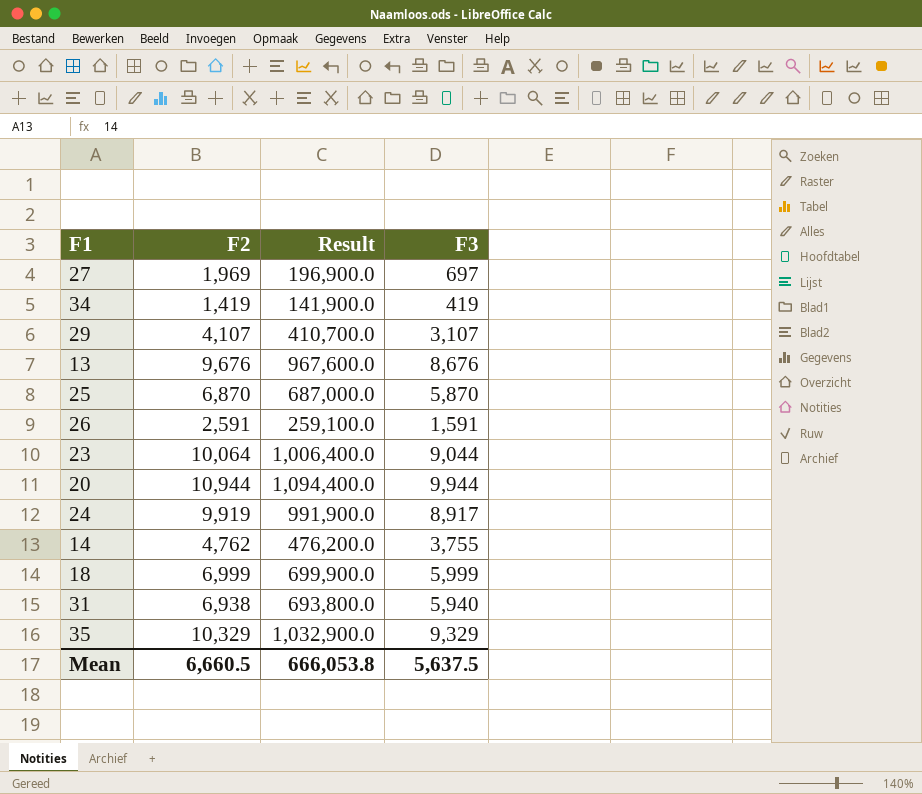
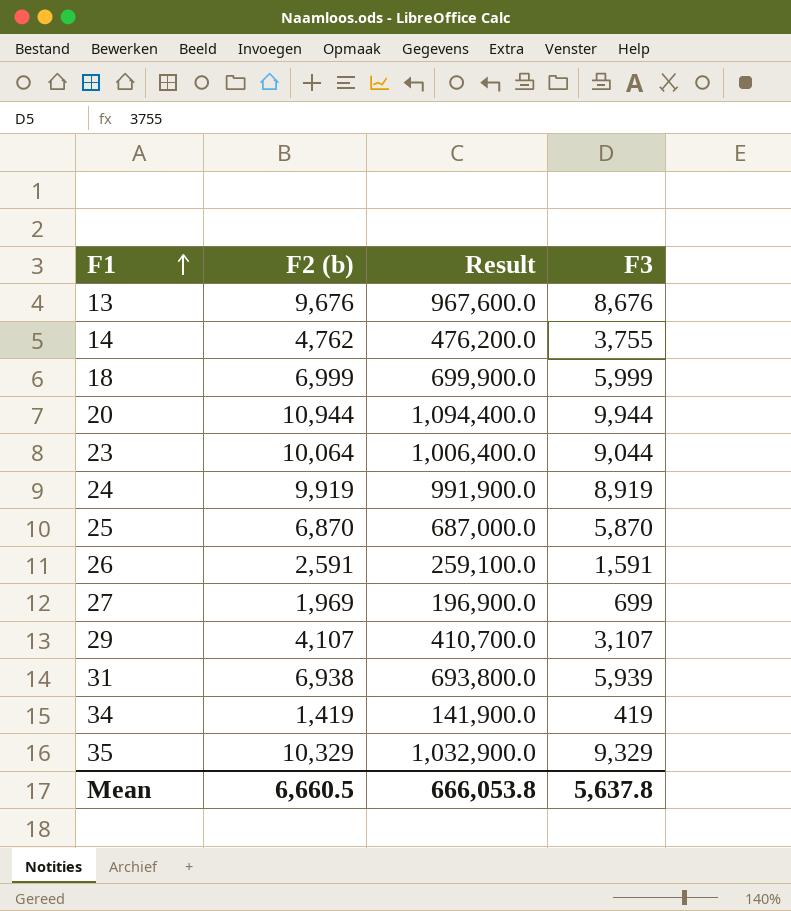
row order: none -> F1 ascending
column name: F2 -> F2 (b)
24 | F3: 8,917 -> 8,919
27 | F3: 697 -> 699
31 | F3: 5,940 -> 5,939
Mean | F3: 5,637.5 -> 5,637.8

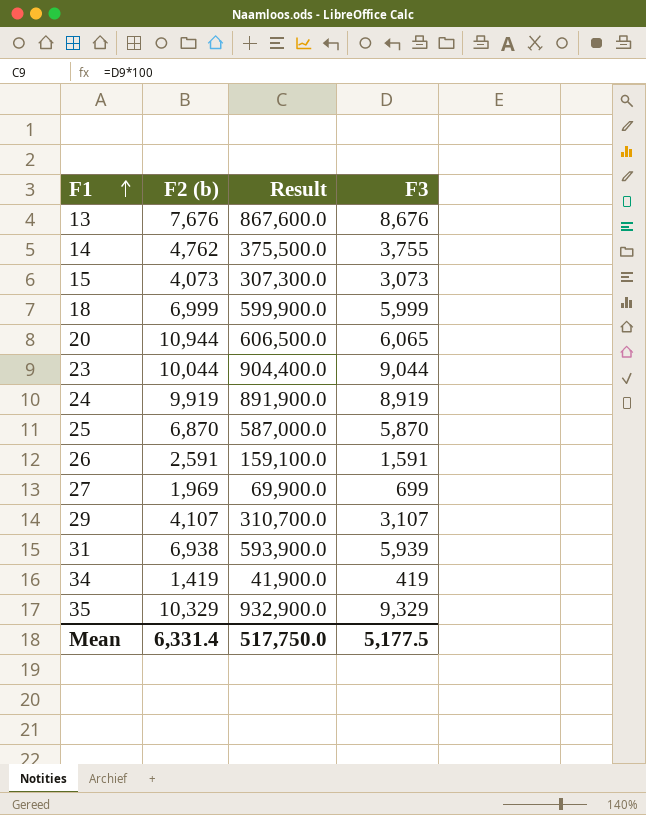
column Result | formula: [F2 (b)] * 100 -> [F3] * 100
13 | F2 (b): 9,676 -> 7,676
row 15: none -> 4,073 | 307,300.0 | 3,073
20 | F3: 9,944 -> 6,065
23 | F2 (b): 10,064 -> 10,044
Mean | F2 (b): 6,660.5 -> 6,331.4
Mean | Result: 666,053.8 -> 517,750.0
Mean | F3: 5,637.8 -> 5,177.5

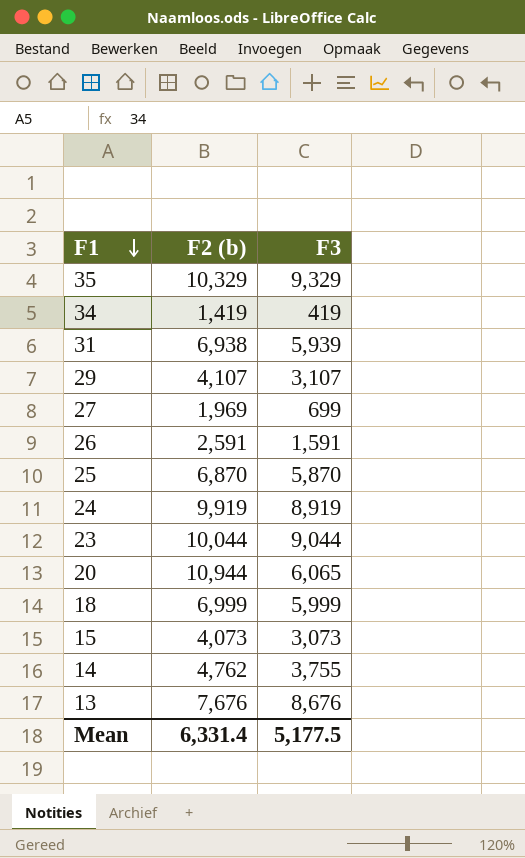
row order: F1 ascending -> F1 descending
column Result | formula: [F3] * 100 -> none

